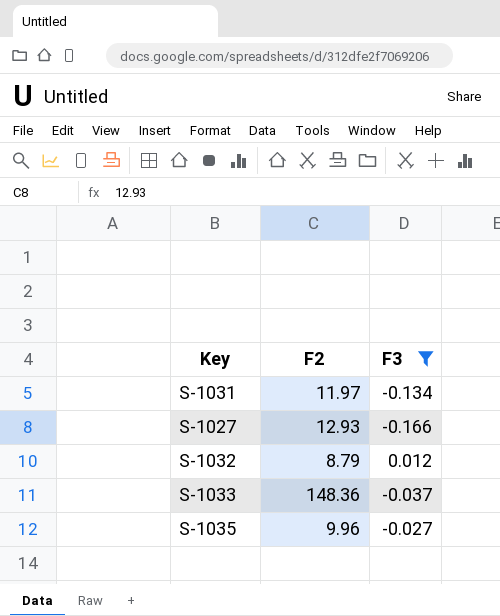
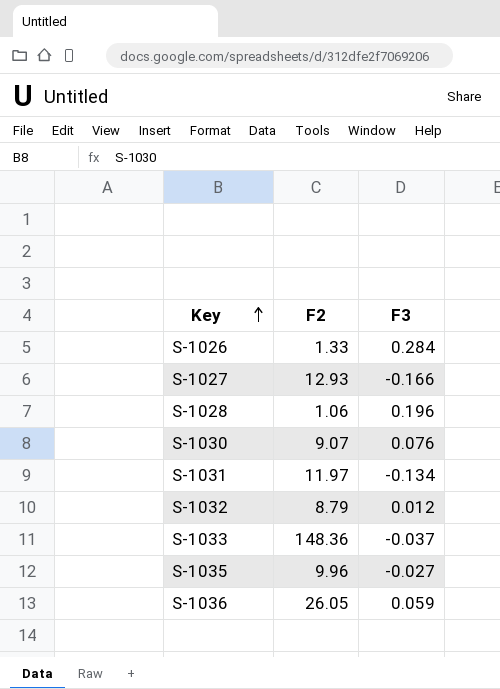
filter: F3 <= 0.012 -> none
row order: none -> Key ascending

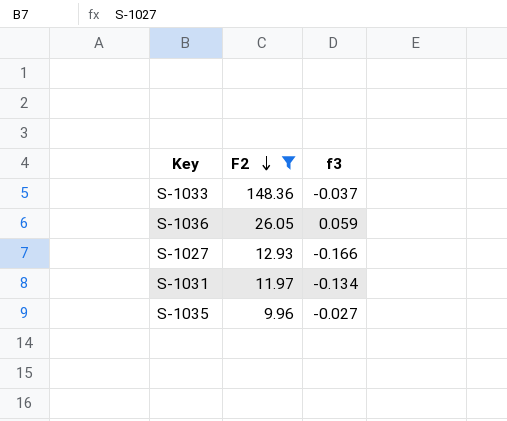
filter: none -> F2 >= 9.96
row order: Key ascending -> F2 descending
column name: F3 -> f3

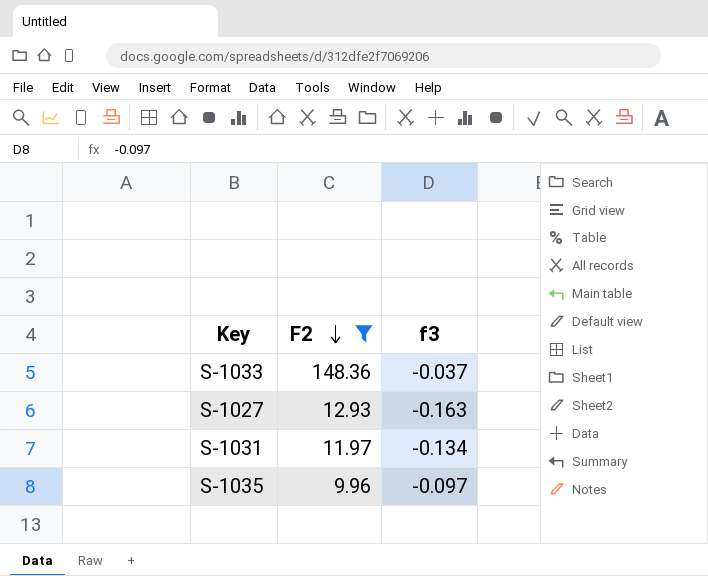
row S-1036: 26.05 | 0.059 -> none
S-1027 | f3: -0.166 -> -0.163
S-1035 | f3: -0.027 -> -0.097

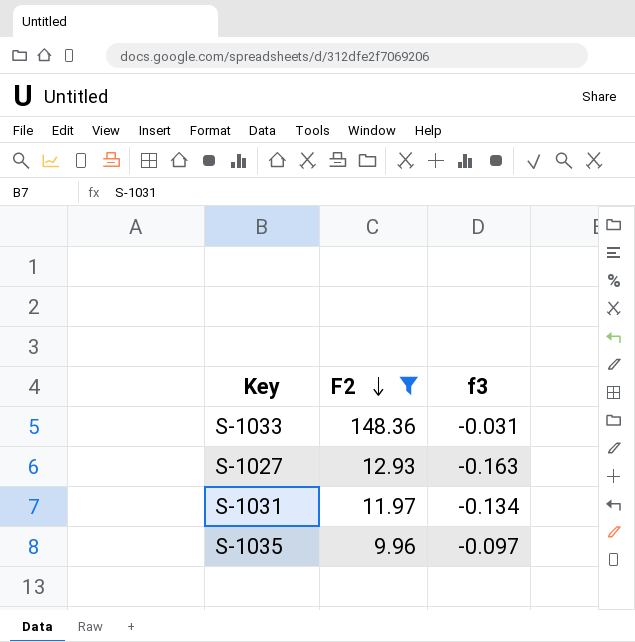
S-1033 | f3: -0.037 -> -0.031

